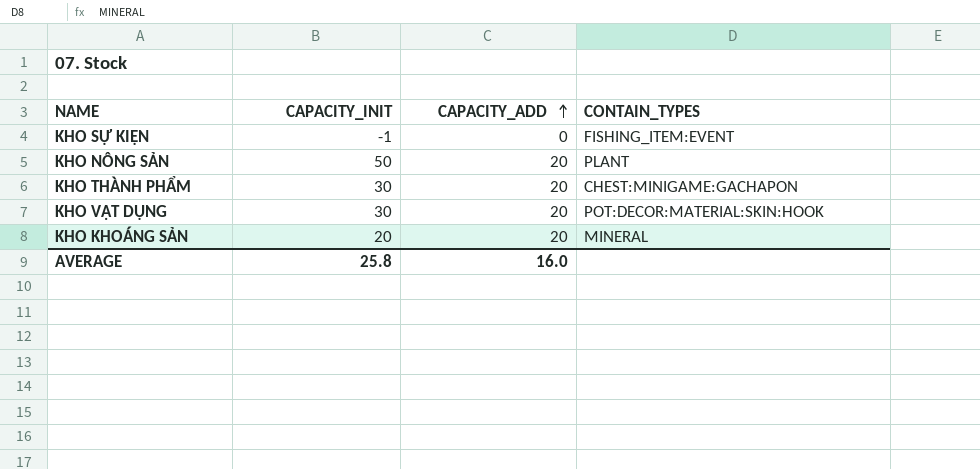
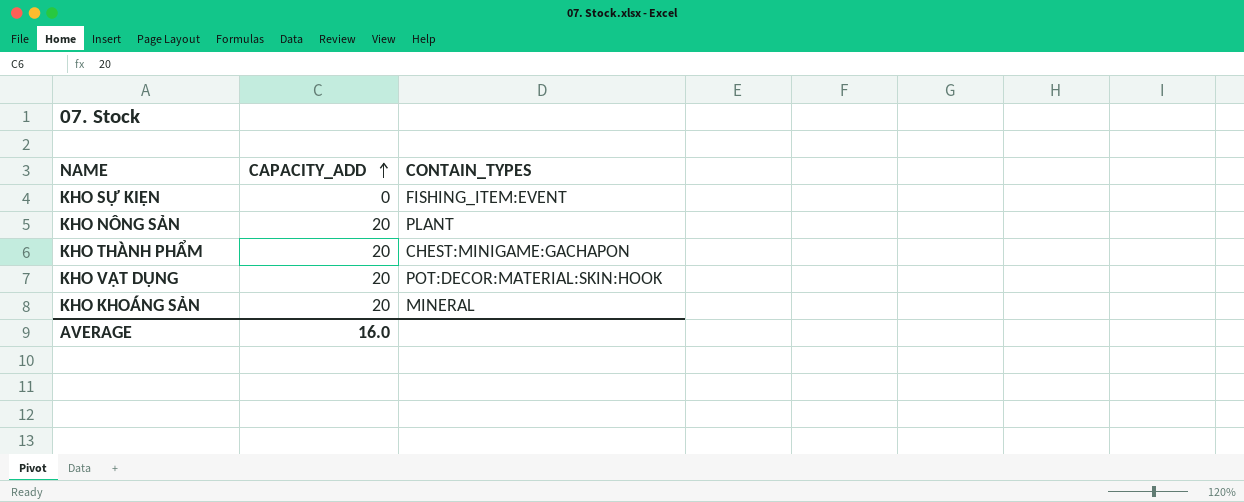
column CAPACITY_INIT | position: 2 -> none

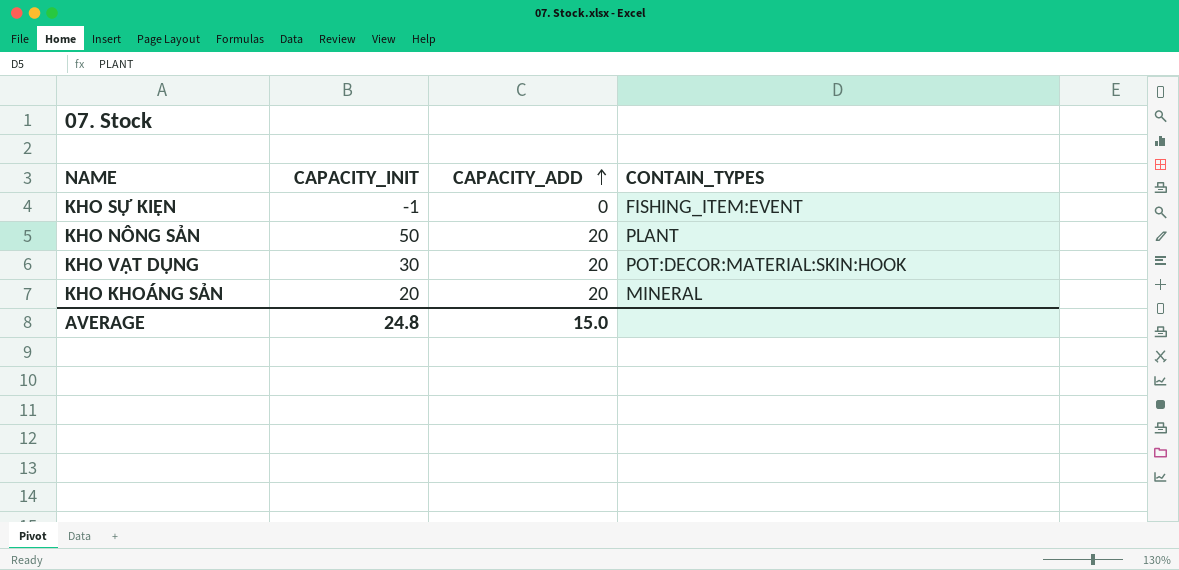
column CAPACITY_INIT | position: none -> 2
row KHO THÀNH PHẨM: 20 | CHEST:MINIGAME:GACHAPON -> none
AVERAGE | CAPACITY_ADD: 16.0 -> 15.0

